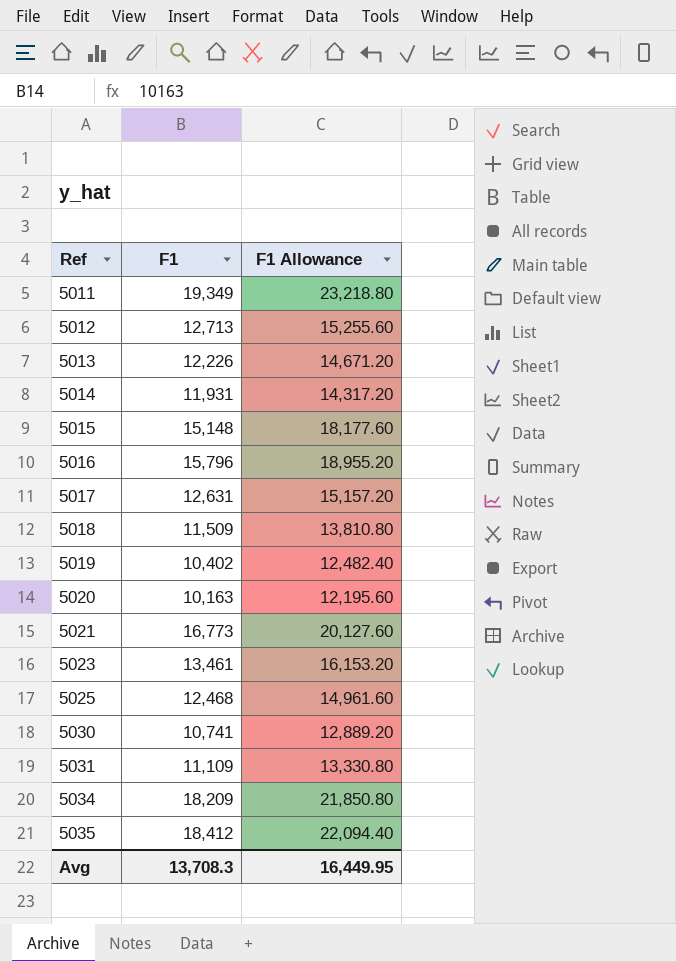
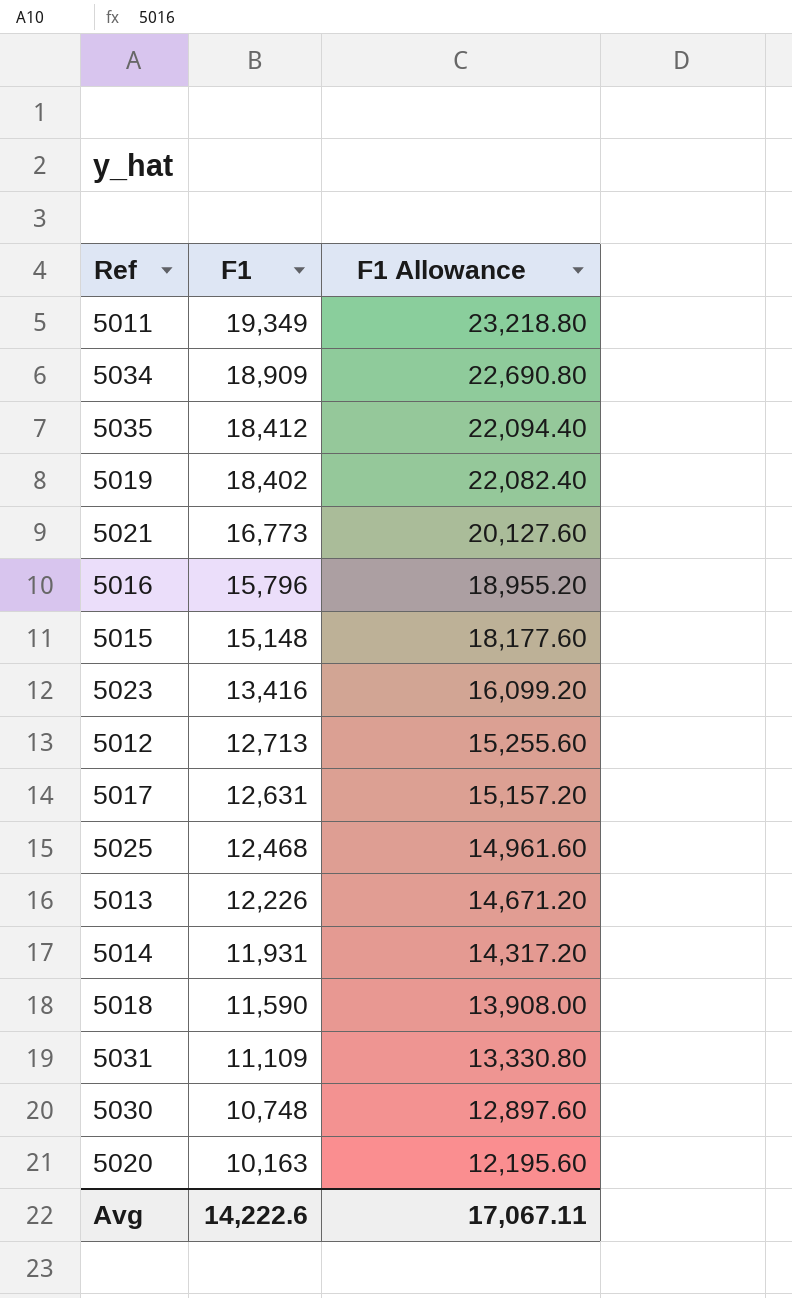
row order: Ref ascending -> F1 descending
5034 | F1: 18,209 -> 18,909
5034 | F1 Allowance: 21,850.80 -> 22,690.80
5019 | F1: 10,402 -> 18,402
5019 | F1 Allowance: 12,482.40 -> 22,082.40
5023 | F1: 13,461 -> 13,416
5023 | F1 Allowance: 16,153.20 -> 16,099.20
5018 | F1: 11,509 -> 11,590
5018 | F1 Allowance: 13,810.80 -> 13,908.00
5030 | F1: 10,741 -> 10,748
5030 | F1 Allowance: 12,889.20 -> 12,897.60
Avg | F1: 13,708.3 -> 14,222.6
Avg | F1 Allowance: 16,449.95 -> 17,067.11

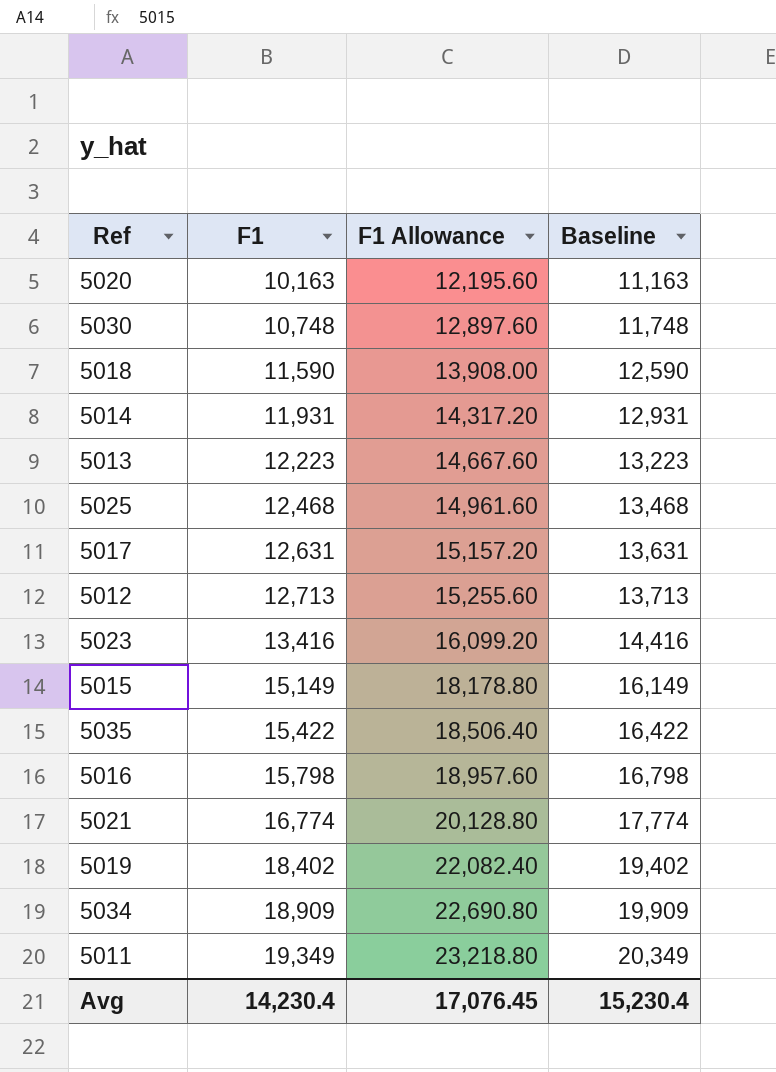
row order: F1 descending -> F1 ascending
column Baseline | formula: none -> [F1] + 1000
row 5031: 11,109 | 13,330.80 -> none
5013 | F1: 12,226 -> 12,223
5013 | F1 Allowance: 14,671.20 -> 14,667.60
5015 | F1: 15,148 -> 15,149
5015 | F1 Allowance: 18,177.60 -> 18,178.80
5035 | F1: 18,412 -> 15,422
5035 | F1 Allowance: 22,094.40 -> 18,506.40
5016 | F1: 15,796 -> 15,798
5016 | F1 Allowance: 18,955.20 -> 18,957.60
5021 | F1: 16,773 -> 16,774
5021 | F1 Allowance: 20,127.60 -> 20,128.80
Avg | F1: 14,222.6 -> 14,230.4
Avg | F1 Allowance: 17,067.11 -> 17,076.45

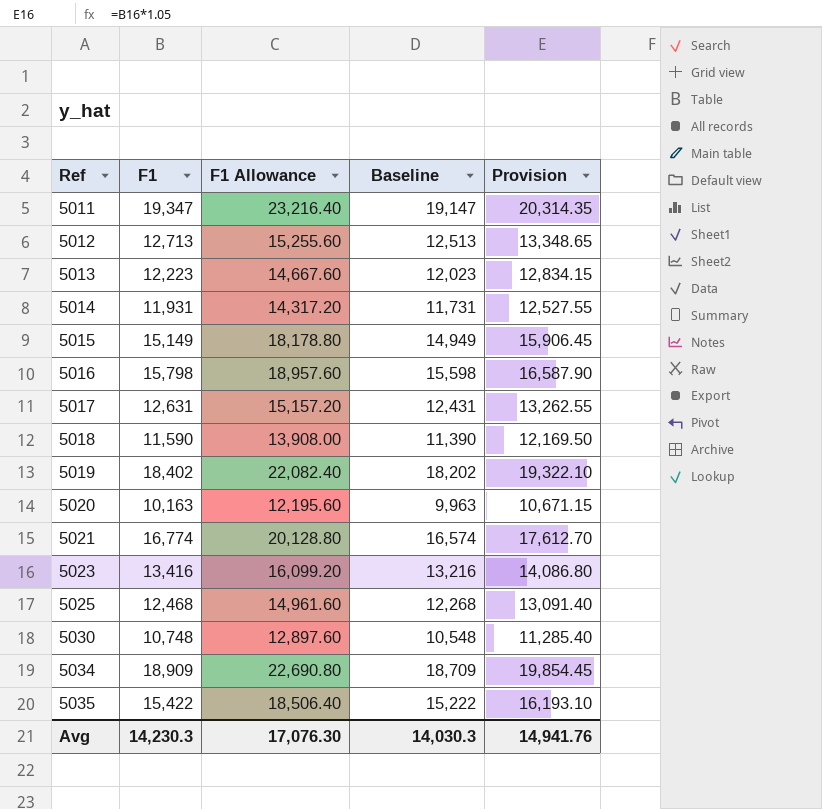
row order: F1 ascending -> Ref ascending
column Baseline | formula: [F1] + 1000 -> [F1] - 200
column Provision | formula: none -> [F1] * 1.05
5011 | F1: 19,349 -> 19,347
5011 | F1 Allowance: 23,218.80 -> 23,216.40
Avg | F1: 14,230.4 -> 14,230.3
Avg | F1 Allowance: 17,076.45 -> 17,076.30
Avg | Baseline: 15,230.4 -> 14,030.3

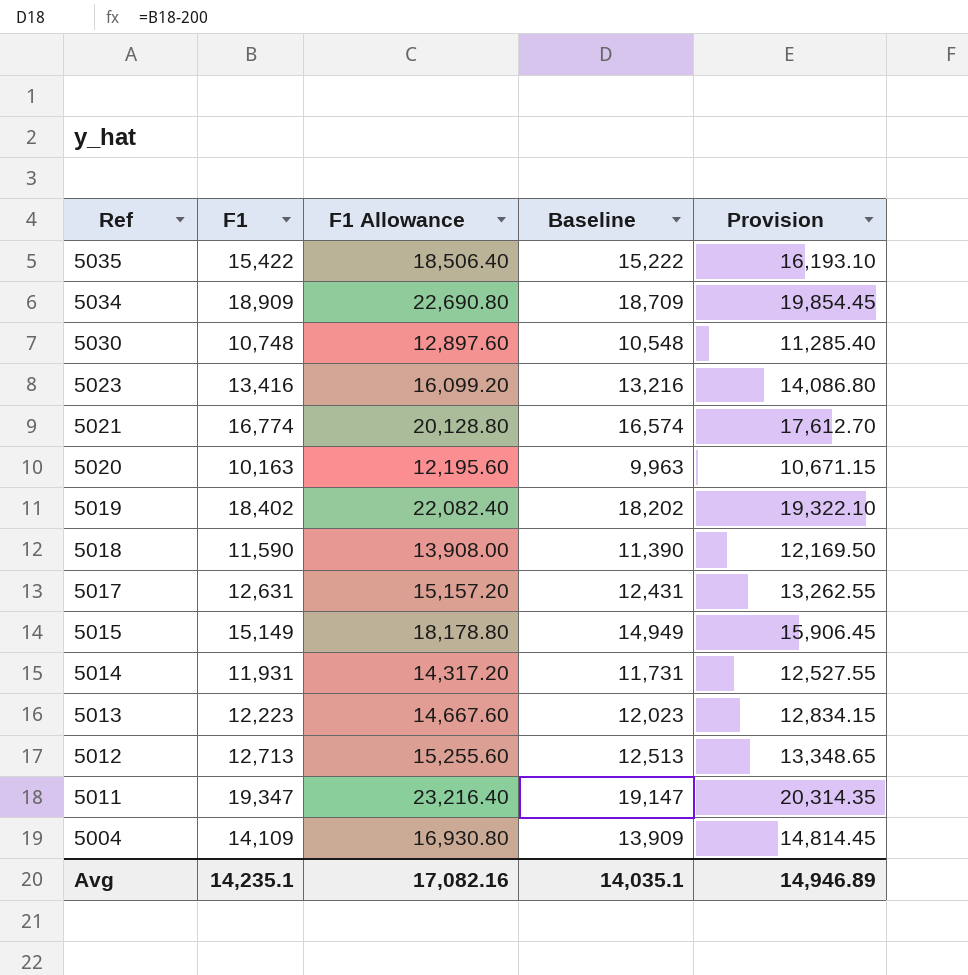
row order: Ref ascending -> Ref descending
row 5016: 15,798 | 18,957.60 | 15,598 | 16,587.90 -> none
row 5025: 12,468 | 14,961.60 | 12,268 | 13,091.40 -> none
row 5004: none -> 14,109 | 16,930.80 | 13,909 | 14,814.45
Avg | F1: 14,230.3 -> 14,235.1
Avg | F1 Allowance: 17,076.30 -> 17,082.16
Avg | Baseline: 14,030.3 -> 14,035.1
Avg | Provision: 14,941.76 -> 14,946.89

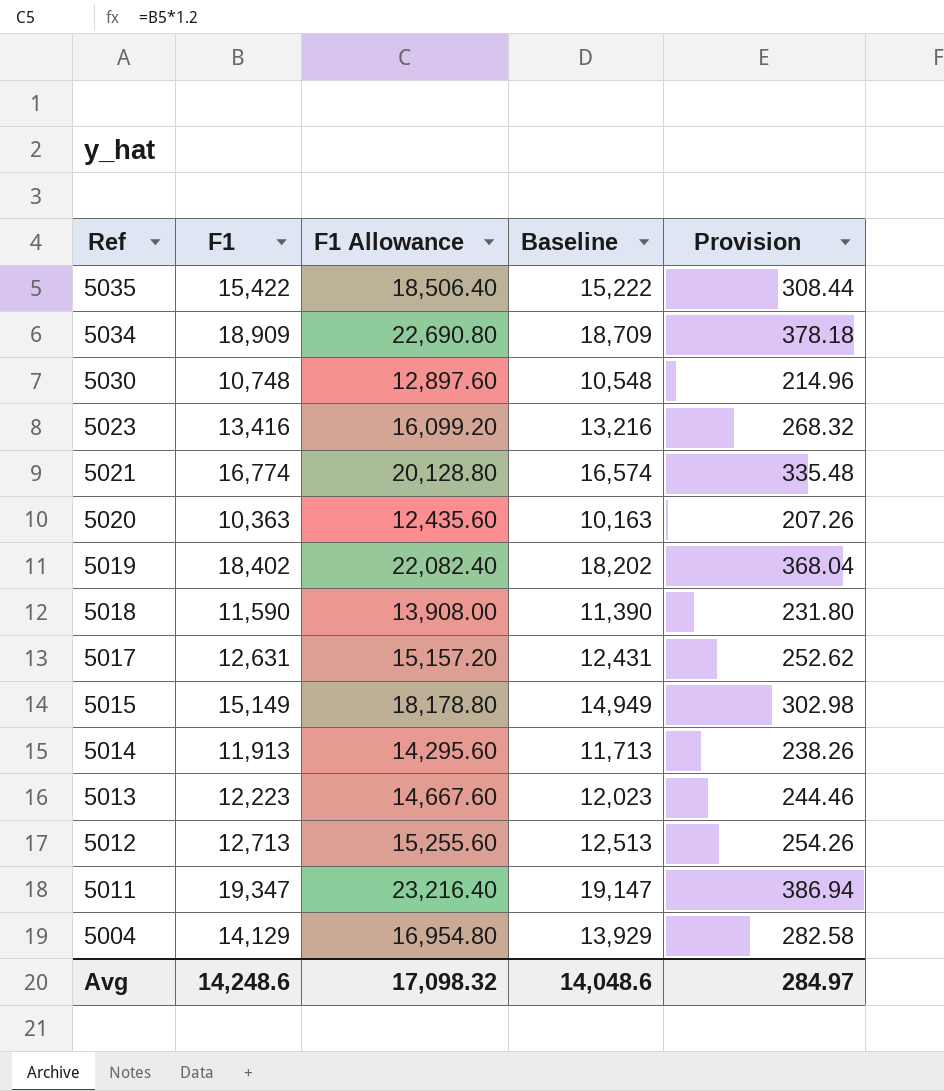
column Provision | formula: [F1] * 1.05 -> [F1] * 0.02
5020 | F1: 10,163 -> 10,363
5020 | F1 Allowance: 12,195.60 -> 12,435.60
5020 | Baseline: 9,963 -> 10,163
5014 | F1: 11,931 -> 11,913
5014 | F1 Allowance: 14,317.20 -> 14,295.60
5014 | Baseline: 11,731 -> 11,713
5004 | F1: 14,109 -> 14,129
5004 | F1 Allowance: 16,930.80 -> 16,954.80
5004 | Baseline: 13,909 -> 13,929
Avg | F1: 14,235.1 -> 14,248.6
Avg | F1 Allowance: 17,082.16 -> 17,098.32
Avg | Baseline: 14,035.1 -> 14,048.6
Avg | Provision: 14,946.89 -> 284.97

